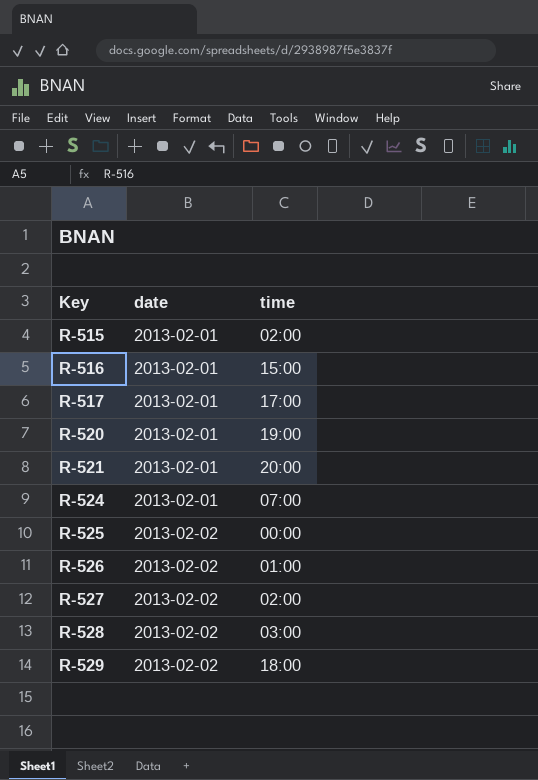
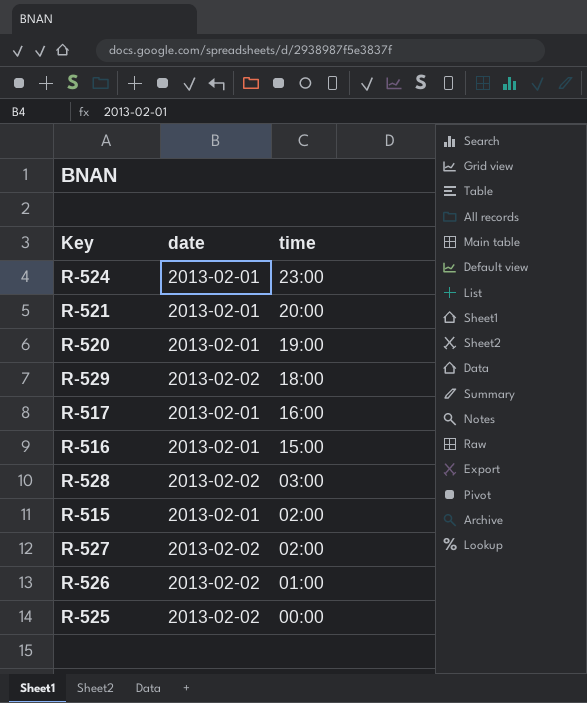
row order: Key ascending -> time descending
R-524 | time: 07:00 -> 23:00
R-517 | time: 17:00 -> 16:00

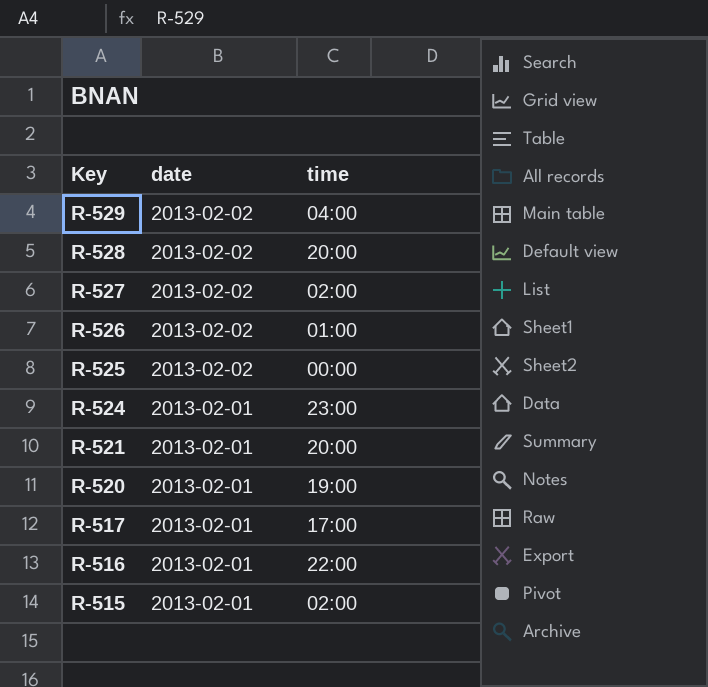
row order: time descending -> Key descending
R-529 | time: 18:00 -> 04:00
R-528 | time: 03:00 -> 20:00
R-517 | time: 16:00 -> 17:00
R-516 | time: 15:00 -> 22:00

